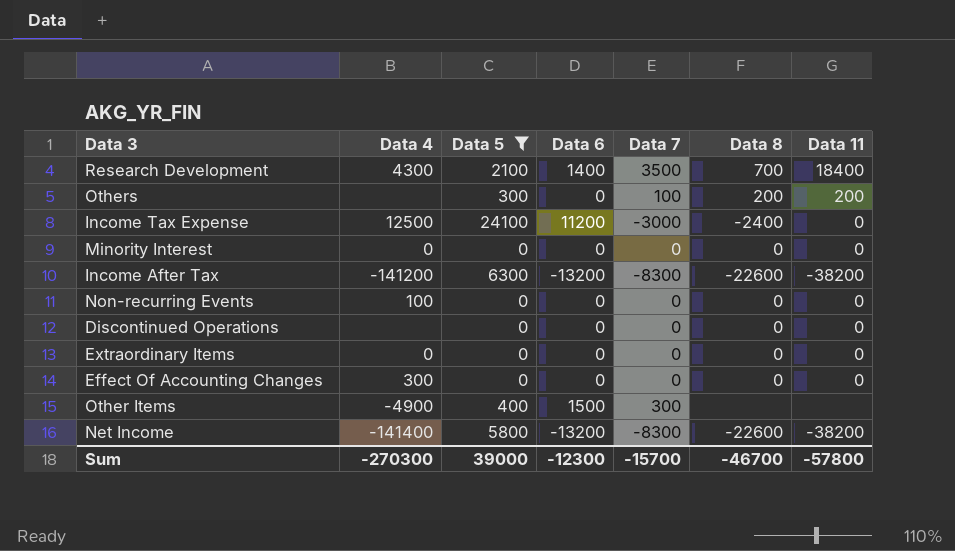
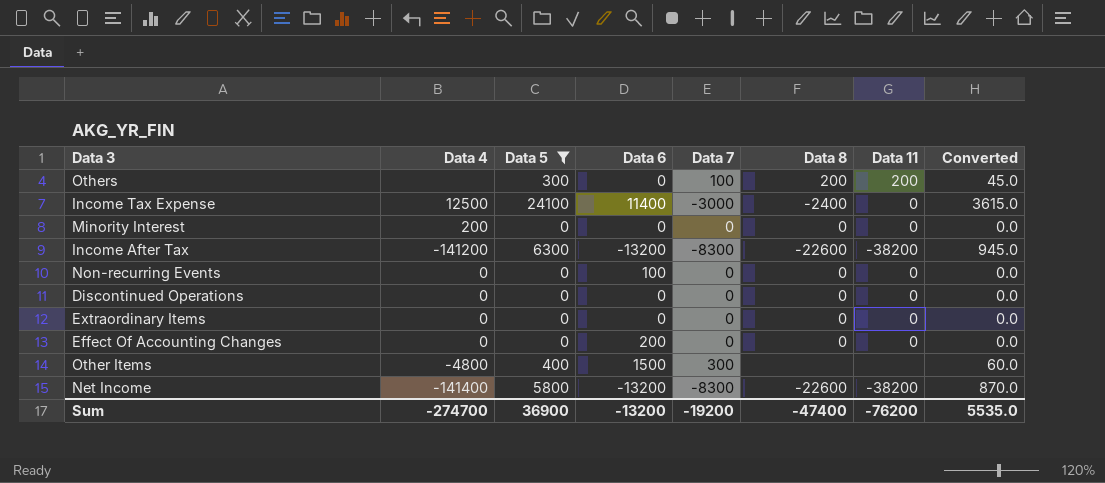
column Converted | formula: none -> [Data 5] * 0.15
row Research Development: 4300 | 2100 | 1400 | 3500 | 700 | 18400 -> none
Income Tax Expense | Data 6: 11200 -> 11400
Minority Interest | Data 4: 0 -> 200
Non-recurring Events | Data 4: 100 -> 0
Non-recurring Events | Data 6: 0 -> 100
Discontinued Operations | Data 4: none -> 0
Effect Of Accounting Changes | Data 4: 300 -> 0
Effect Of Accounting Changes | Data 6: 0 -> 200
Other Items | Data 4: -4900 -> -4800
Sum | Data 4: -270300 -> -274700
Sum | Data 5: 39000 -> 36900
Sum | Data 6: -12300 -> -13200
Sum | Data 7: -15700 -> -19200
Sum | Data 8: -46700 -> -47400
Sum | Data 11: -57800 -> -76200

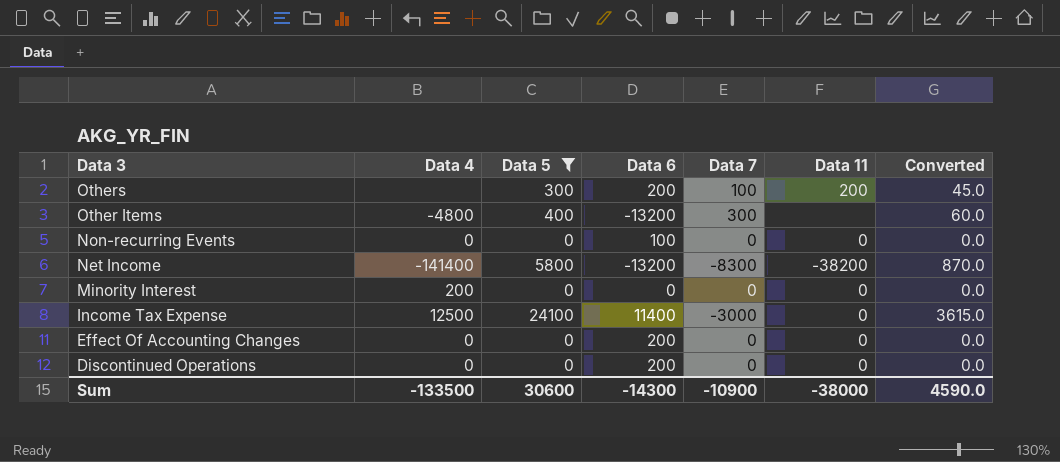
row order: none -> Data 3 descending
column Data 8 | position: 6 -> none
row Income After Tax: -141200 | 6300 | -13200 | -8300 | -22600 | -38200 | 945.0 -> none
row Extraordinary Items: 0 | 0 | 0 | 0 | 0 | 0 | 0.0 -> none
Others | Data 6: 0 -> 200
Other Items | Data 6: 1500 -> -13200
Discontinued Operations | Data 6: 0 -> 200
Sum | Data 4: -274700 -> -133500
Sum | Data 5: 36900 -> 30600
Sum | Data 6: -13200 -> -14300
Sum | Data 7: -19200 -> -10900
Sum | Data 11: -76200 -> -38000
Sum | Converted: 5535.0 -> 4590.0

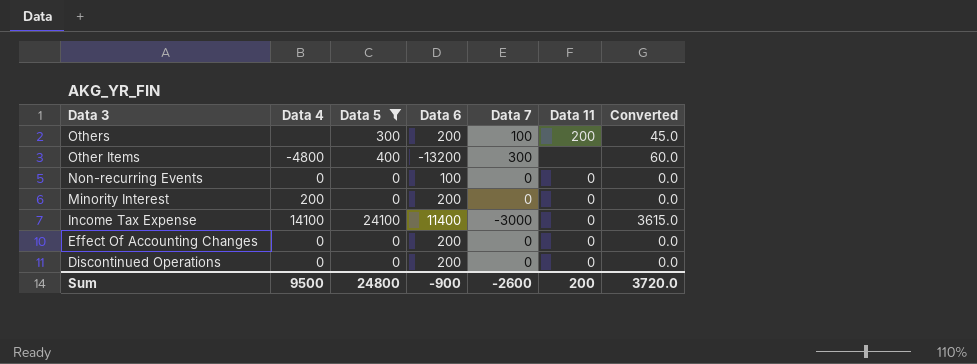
row Net Income: -141400 | 5800 | -13200 | -8300 | -38200 | 870.0 -> none
Minority Interest | Data 6: 0 -> 200
Income Tax Expense | Data 4: 12500 -> 14100
Sum | Data 4: -133500 -> 9500
Sum | Data 5: 30600 -> 24800
Sum | Data 6: -14300 -> -900
Sum | Data 7: -10900 -> -2600
Sum | Data 11: -38000 -> 200
Sum | Converted: 4590.0 -> 3720.0

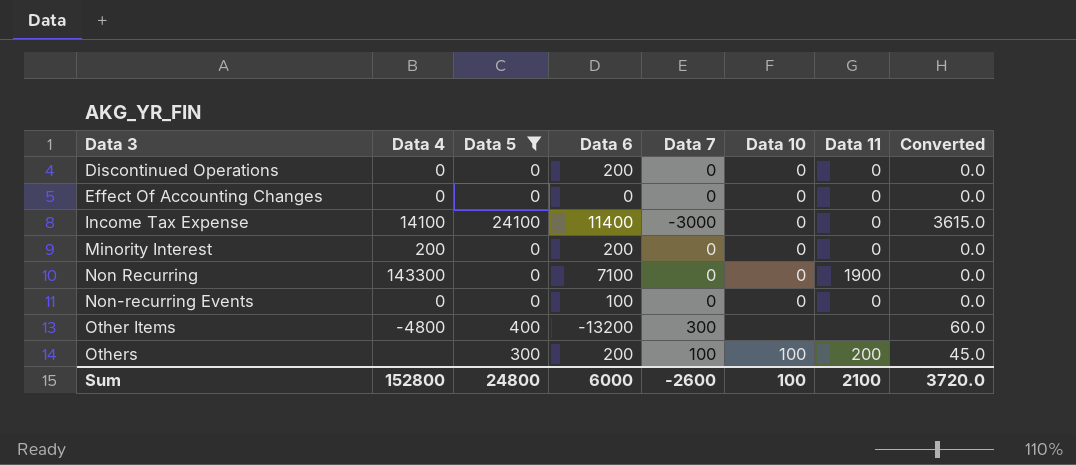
row order: Data 3 descending -> Data 3 ascending
column Data 10 | position: none -> 6
Effect Of Accounting Changes | Data 6: 200 -> 0
row Non Recurring: none -> 143300 | 0 | 7100 | 0 | 0 | 1900 | 0.0
Sum | Data 4: 9500 -> 152800
Sum | Data 6: -900 -> 6000
Sum | Data 11: 200 -> 2100

